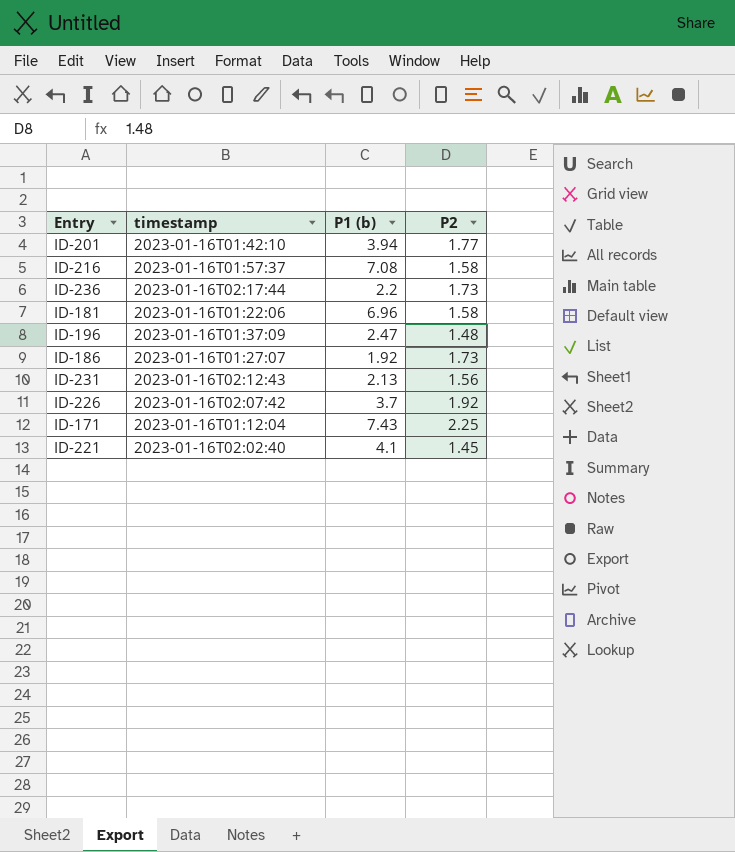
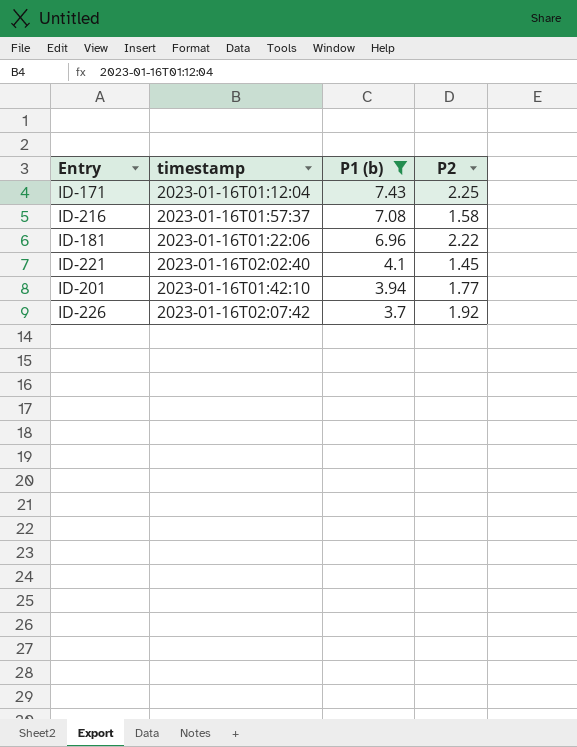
filter: none -> P1 (b) >= 3.7
row order: none -> P1 (b) descending
ID-181 | P2: 1.58 -> 2.22

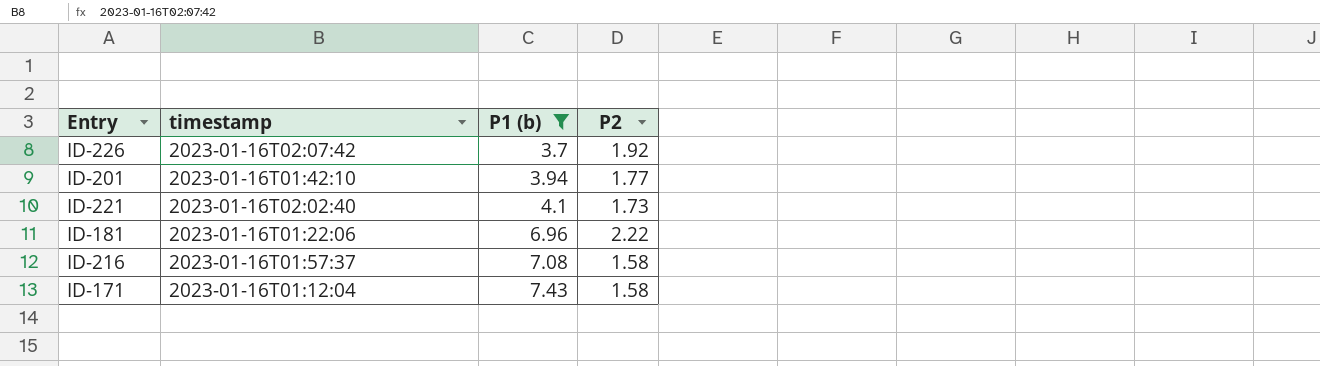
row order: P1 (b) descending -> P1 (b) ascending
ID-221 | P2: 1.45 -> 1.73
ID-171 | P2: 2.25 -> 1.58

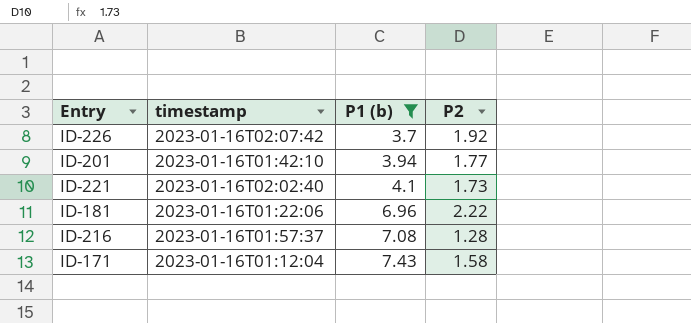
ID-216 | P2: 1.58 -> 1.28

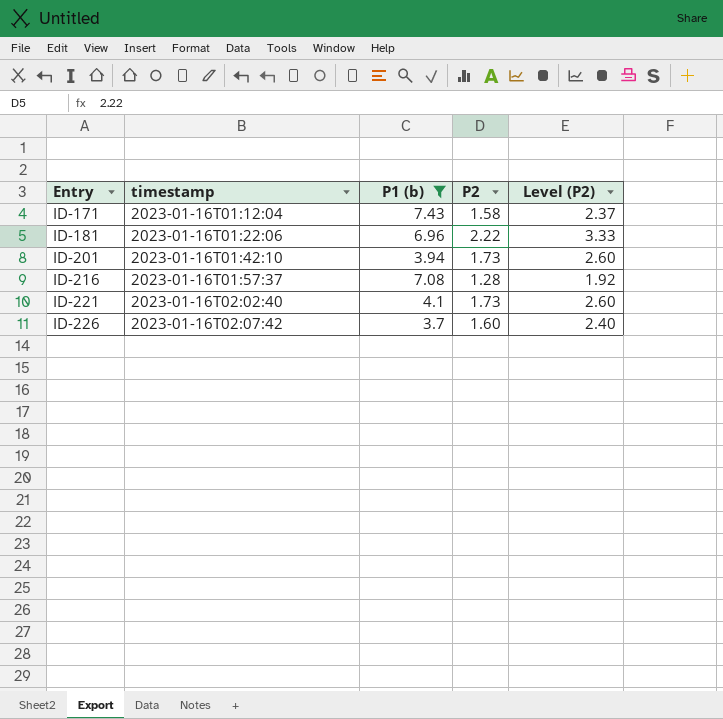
row order: P1 (b) ascending -> Entry ascending
column Level (P2) | formula: none -> [P2] * 1.5
ID-201 | P2: 1.77 -> 1.73
ID-226 | P2: 1.92 -> 1.60

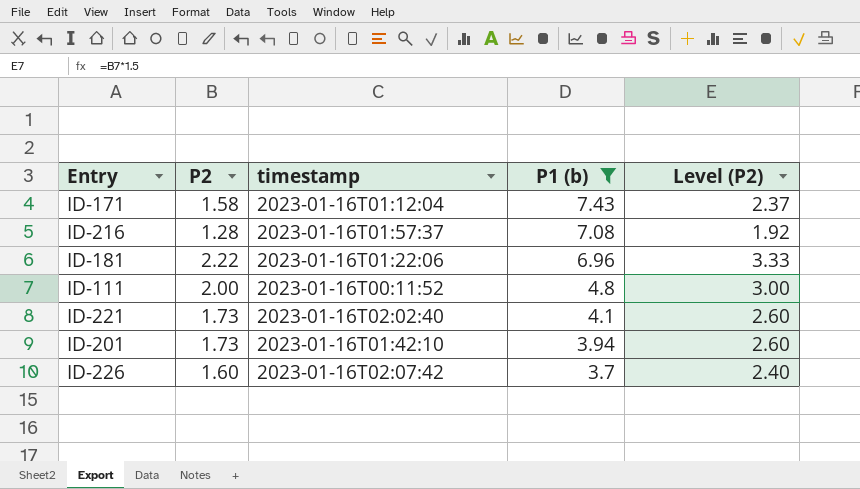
row order: Entry ascending -> P1 (b) descending
column P2 | position: 4 -> 2
row ID-111: none -> 2.00 | 2023-01-16T00:11:52 | 4.8 | 3.00

